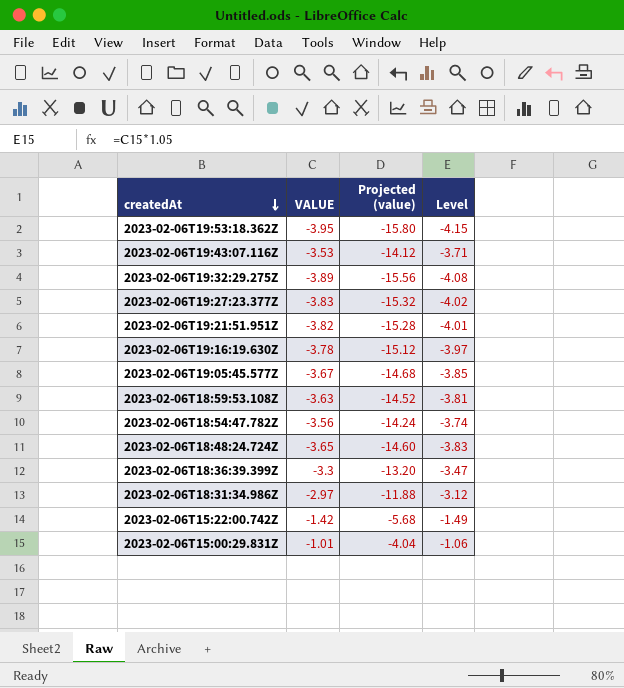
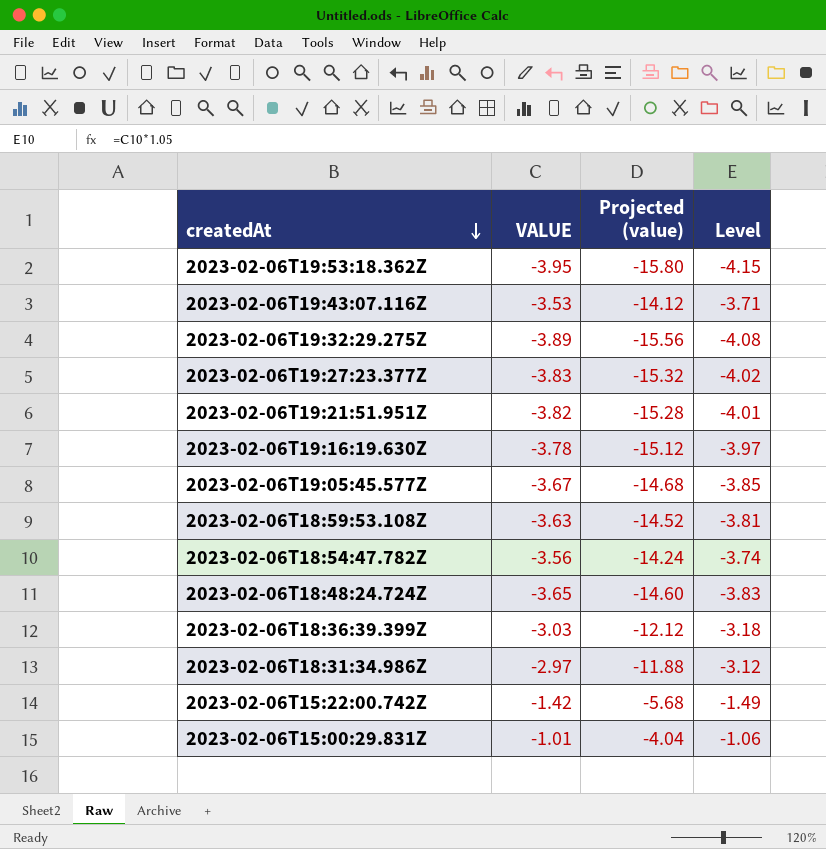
2023-02-06T18:36:39.399Z | VALUE: -3.3 -> -3.03
2023-02-06T18:36:39.399Z | Projected (value): -13.20 -> -12.12
2023-02-06T18:36:39.399Z | Level: -3.47 -> -3.18

